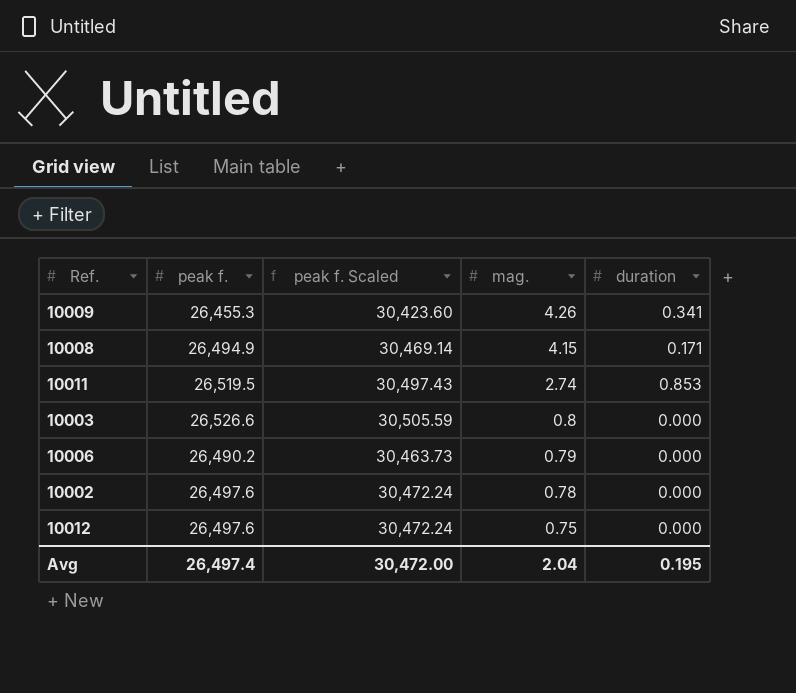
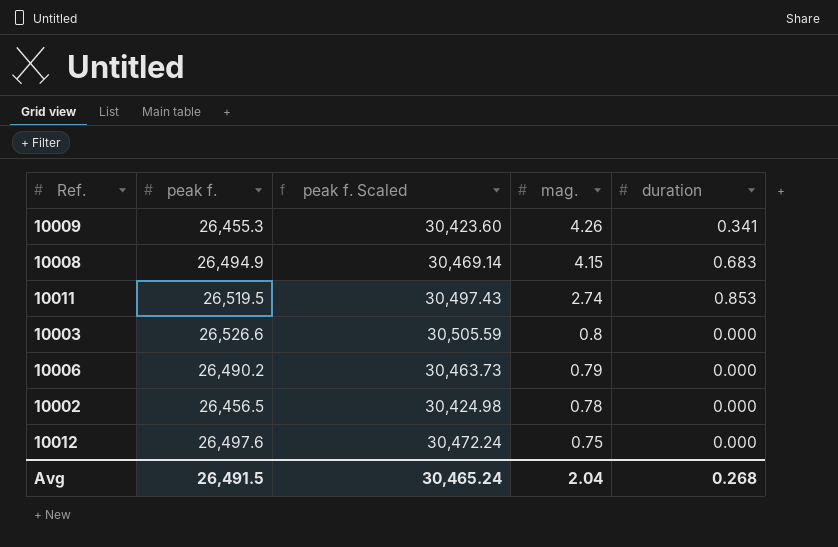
10008 | duration: 0.171 -> 0.683
10002 | peak f.: 26,497.6 -> 26,456.5
10002 | peak f. Scaled: 30,472.24 -> 30,424.98
Avg | peak f.: 26,497.4 -> 26,491.5
Avg | peak f. Scaled: 30,472.00 -> 30,465.24
Avg | duration: 0.195 -> 0.268

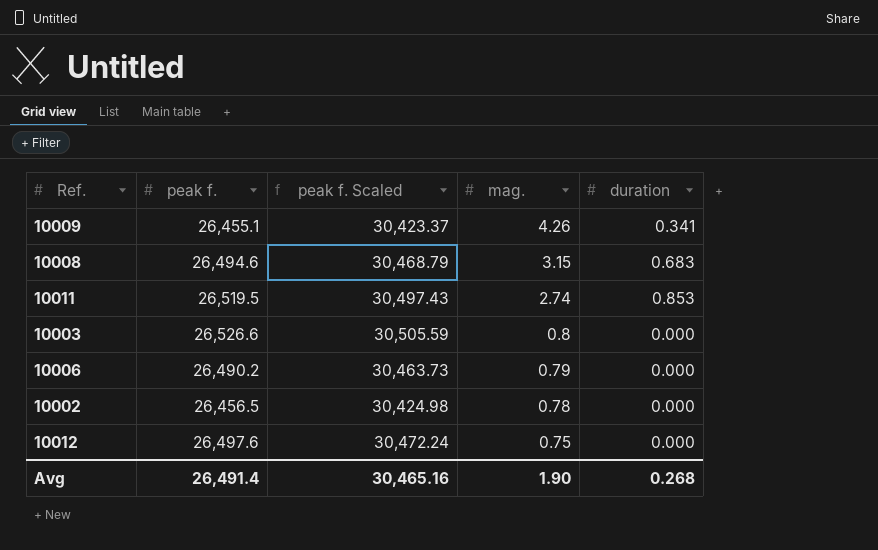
10009 | peak f.: 26,455.3 -> 26,455.1
10009 | peak f. Scaled: 30,423.60 -> 30,423.37
10008 | peak f.: 26,494.9 -> 26,494.6
10008 | peak f. Scaled: 30,469.14 -> 30,468.79
10008 | mag.: 4.15 -> 3.15
Avg | peak f.: 26,491.5 -> 26,491.4
Avg | peak f. Scaled: 30,465.24 -> 30,465.16
Avg | mag.: 2.04 -> 1.90

